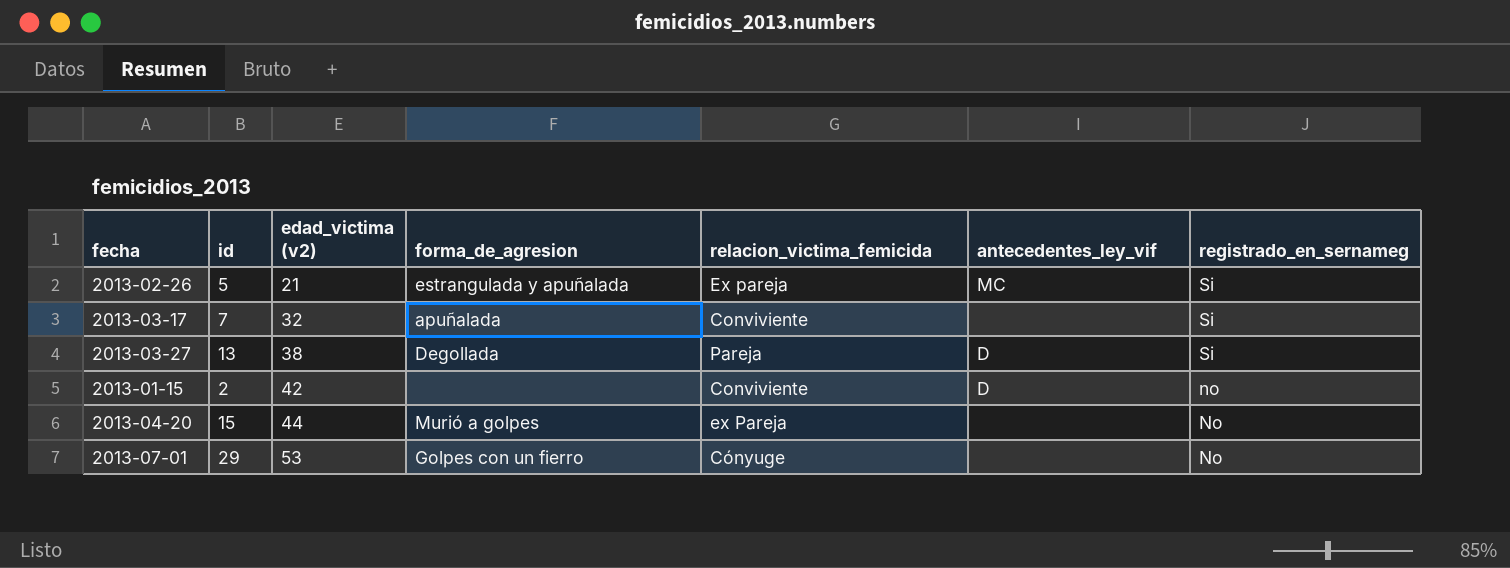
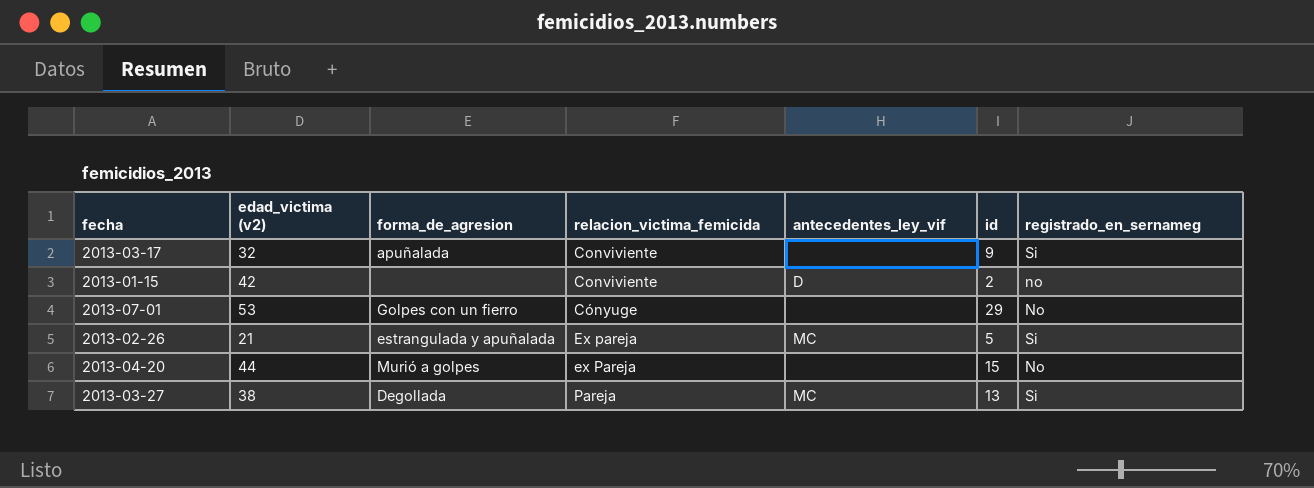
row order: edad_victima (v2) ascending -> relacion_victima_femicida ascending
column id | position: 2 -> 6
2013-03-17 | id: 7 -> 9
2013-03-27 | antecedentes_ley_vif: D -> MC

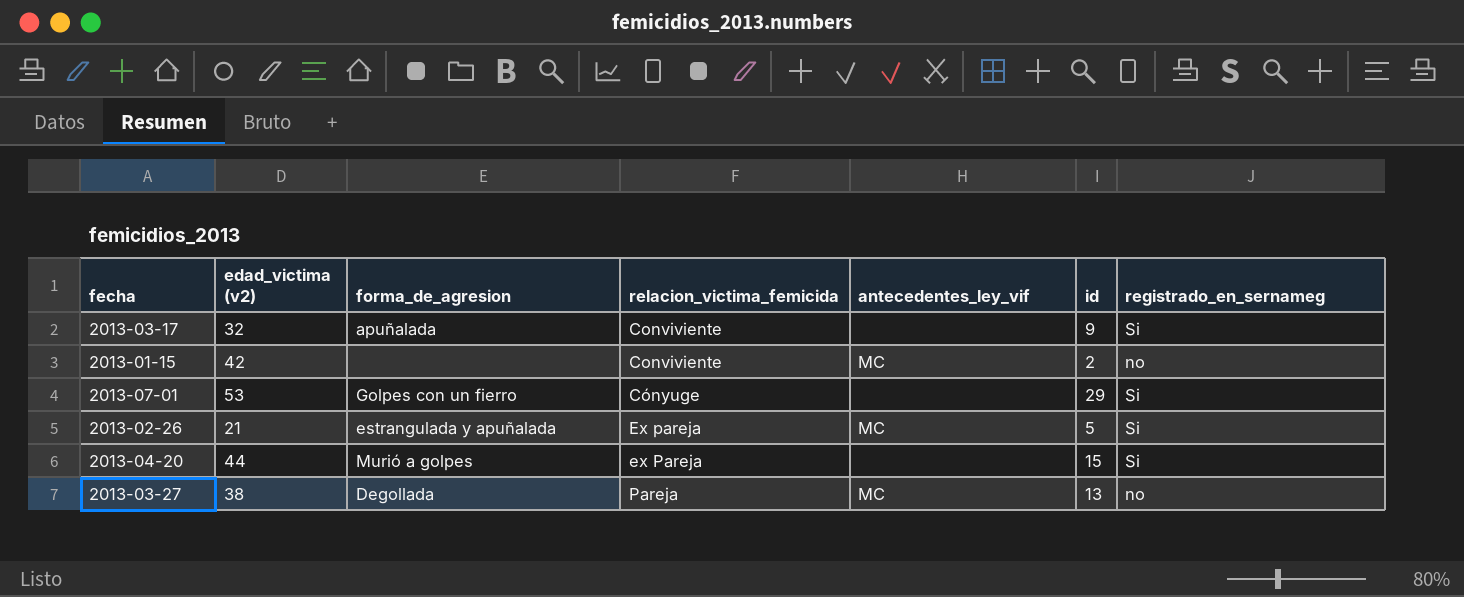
2013-01-15 | antecedentes_ley_vif: D -> MC
2013-07-01 | registrado_en_sernameg: No -> Si
2013-04-20 | registrado_en_sernameg: No -> Si
2013-03-27 | registrado_en_sernameg: Si -> no

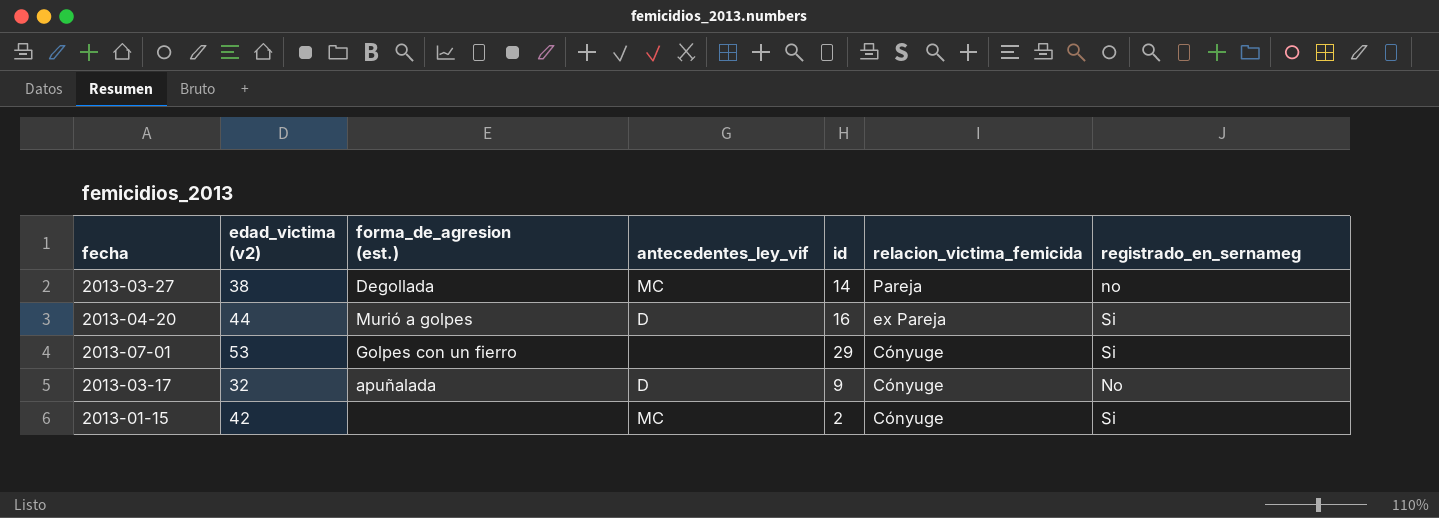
row order: relacion_victima_femicida ascending -> relacion_victima_femicida descending
column name: forma_de_agresion -> forma_de_agresion (est.)
column relacion_victima_femicida | position: 4 -> 6
row 2013-02-26: 21 | estrangulada y apuñalada | Ex pareja | MC | 5 | Si -> none
2013-03-27 | id: 13 -> 14
2013-04-20 | antecedentes_ley_vif: none -> D
2013-04-20 | id: 15 -> 16
2013-03-17 | antecedentes_ley_vif: none -> D
2013-03-17 | relacion_victima_femicida: Conviviente -> Cónyuge
2013-03-17 | registrado_en_sernameg: Si -> No
2013-01-15 | relacion_victima_femicida: Conviviente -> Cónyuge
2013-01-15 | registrado_en_sernameg: no -> Si

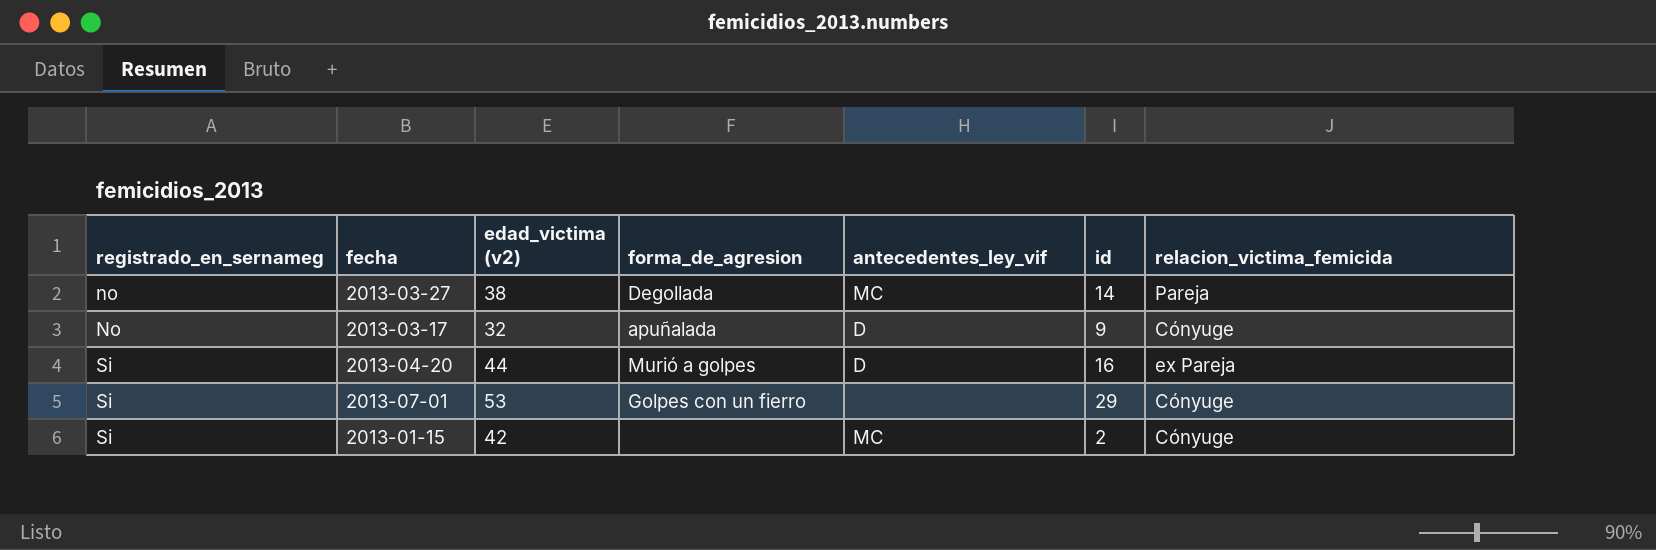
row order: relacion_victima_femicida descending -> registrado_en_sernameg ascending
column registrado_en_sernameg | position: 7 -> 1
column name: forma_de_agresion (est.) -> forma_de_agresion

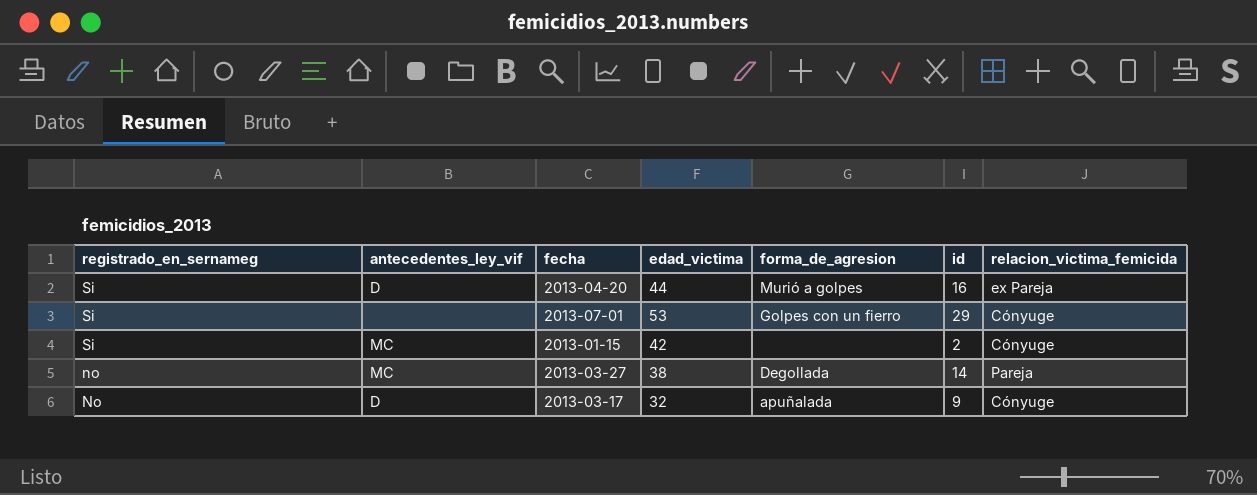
row order: registrado_en_sernameg ascending -> registrado_en_sernameg descending
column antecedentes_ley_vif | position: 5 -> 2
column name: edad_victima (v2) -> edad_victima

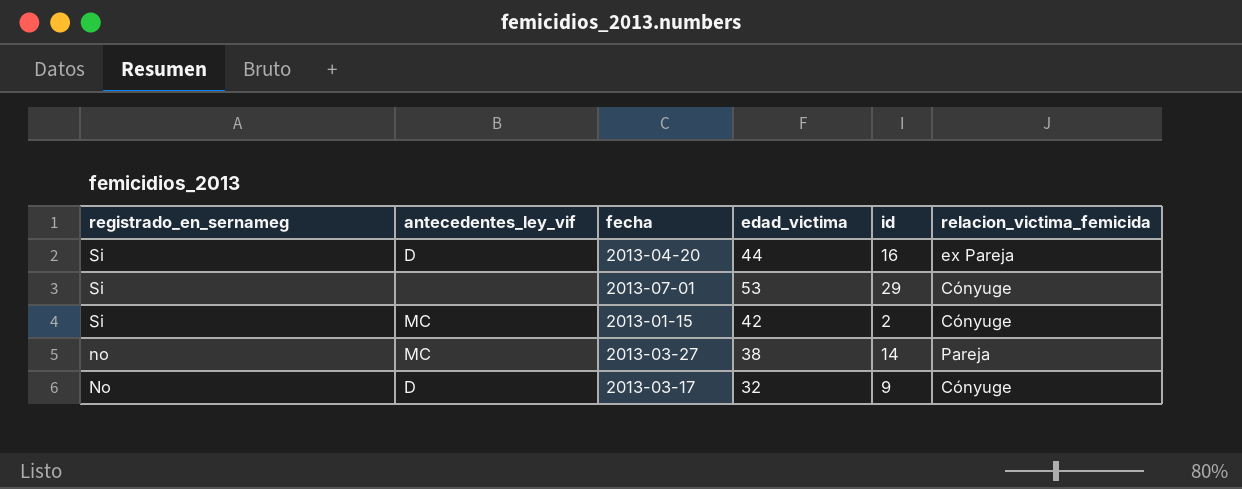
column forma_de_agresion | position: 5 -> none

